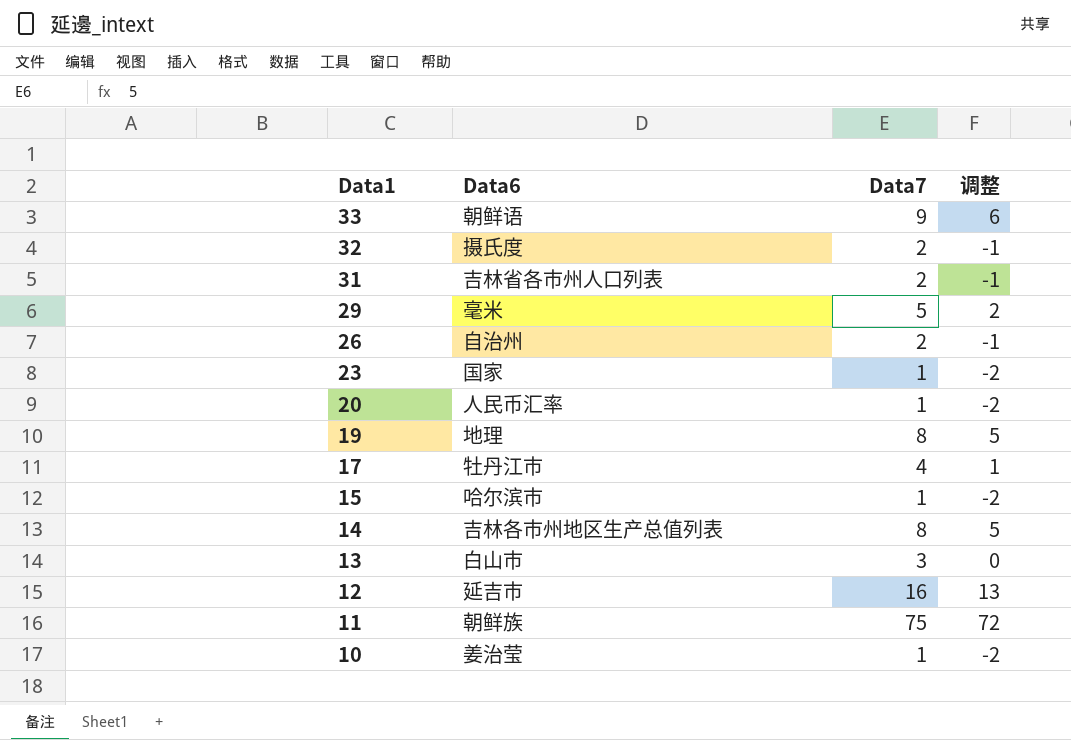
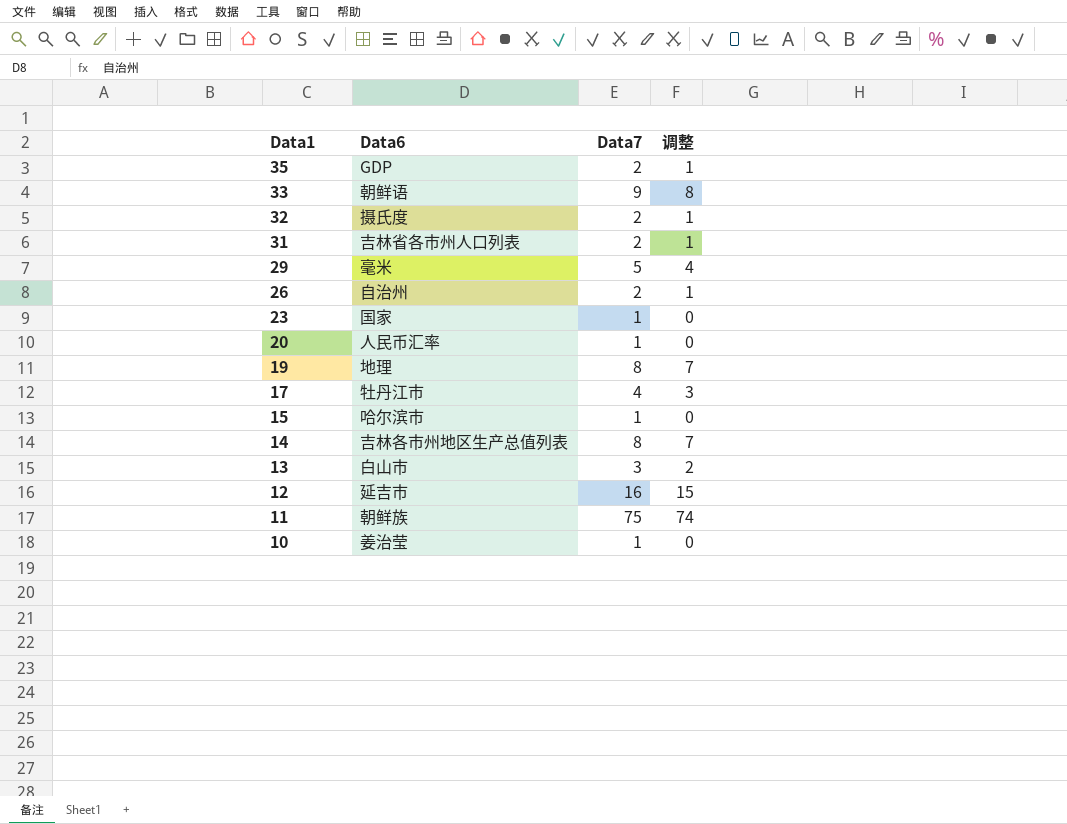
column 调整 | formula: [Data7] - 3 -> [Data7] - 1
row 35: none -> GDP | 2 | 1

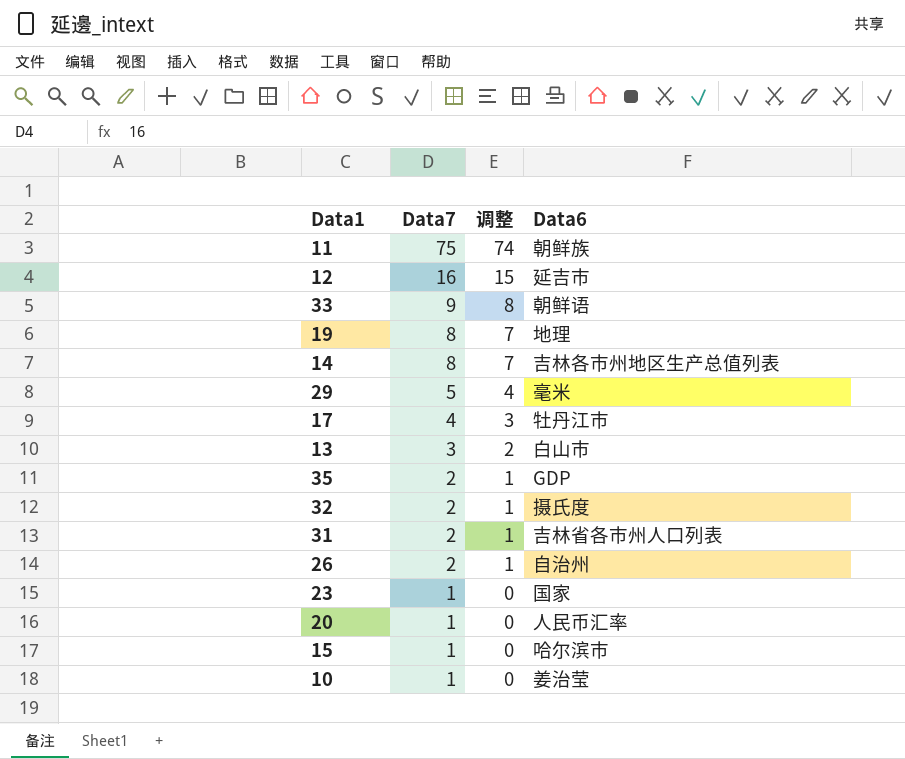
row order: Data1 descending -> Data7 descending
column Data6 | position: 2 -> 4

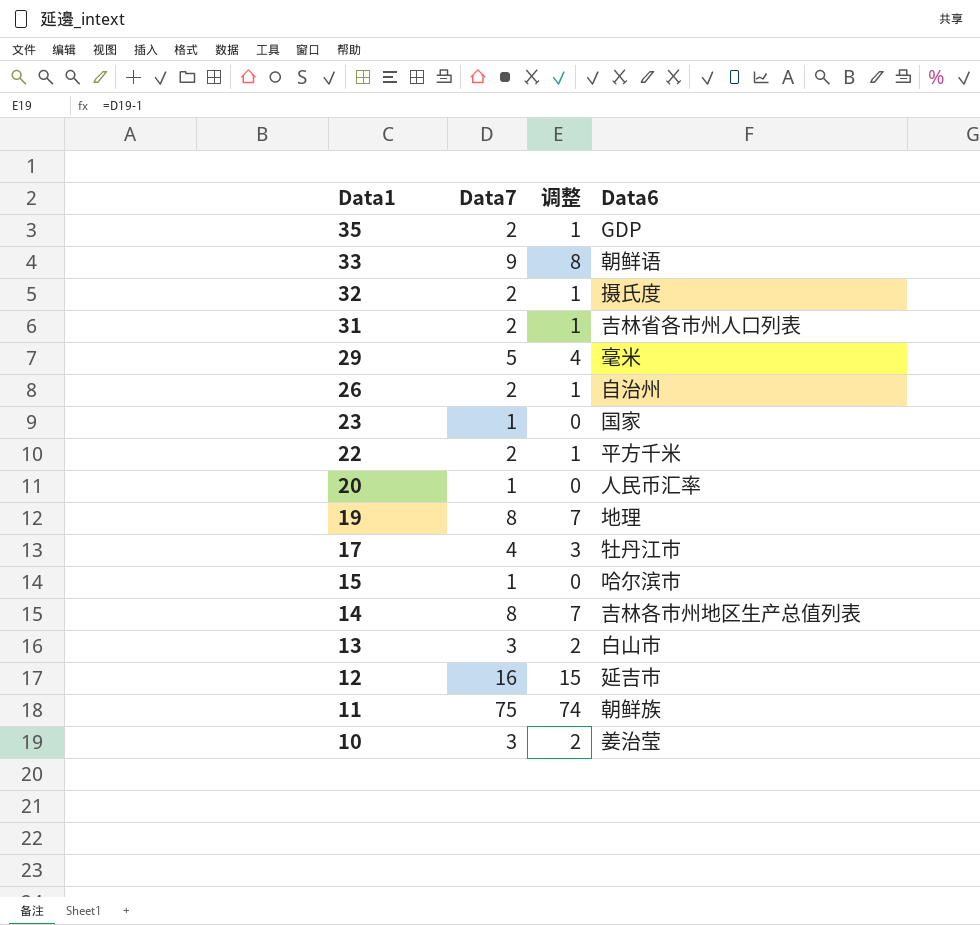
row order: Data7 descending -> Data1 descending
row 22: none -> 2 | 1 | 平方千米
10 | Data7: 1 -> 3
10 | 调整: 0 -> 2

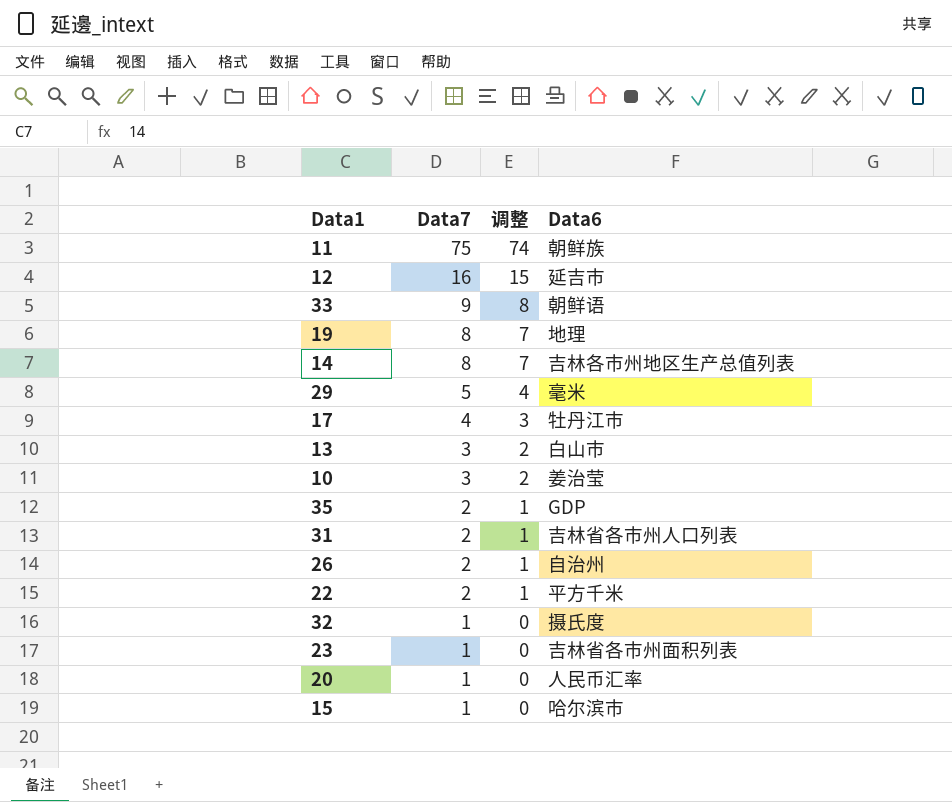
row order: Data1 descending -> Data7 descending
32 | Data7: 2 -> 1
32 | 调整: 1 -> 0
23 | Data6: 国家 -> 吉林省各市州面积列表

